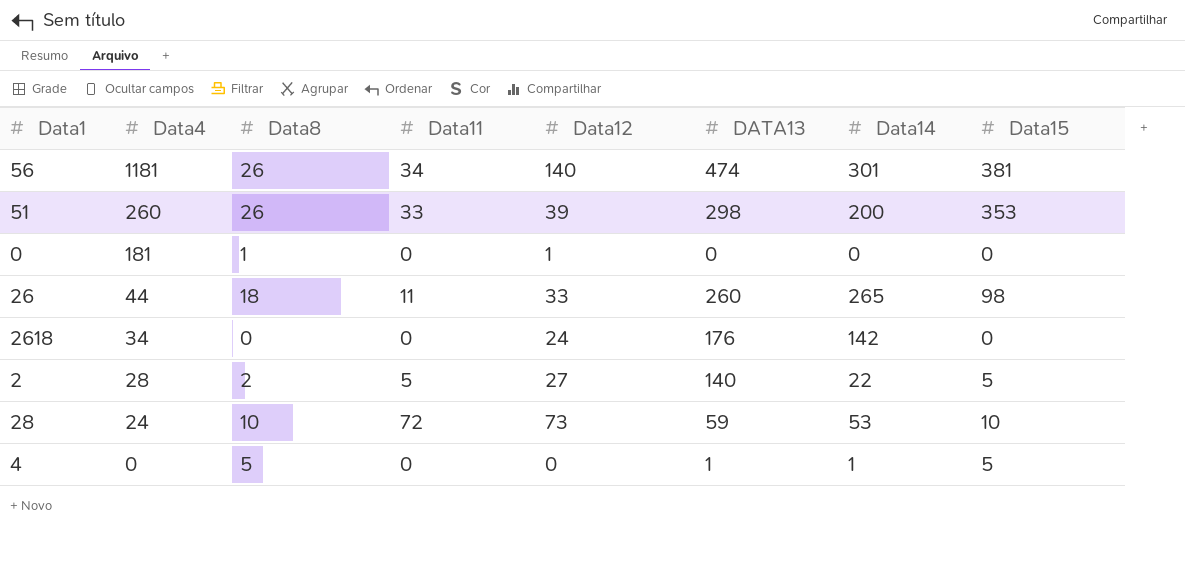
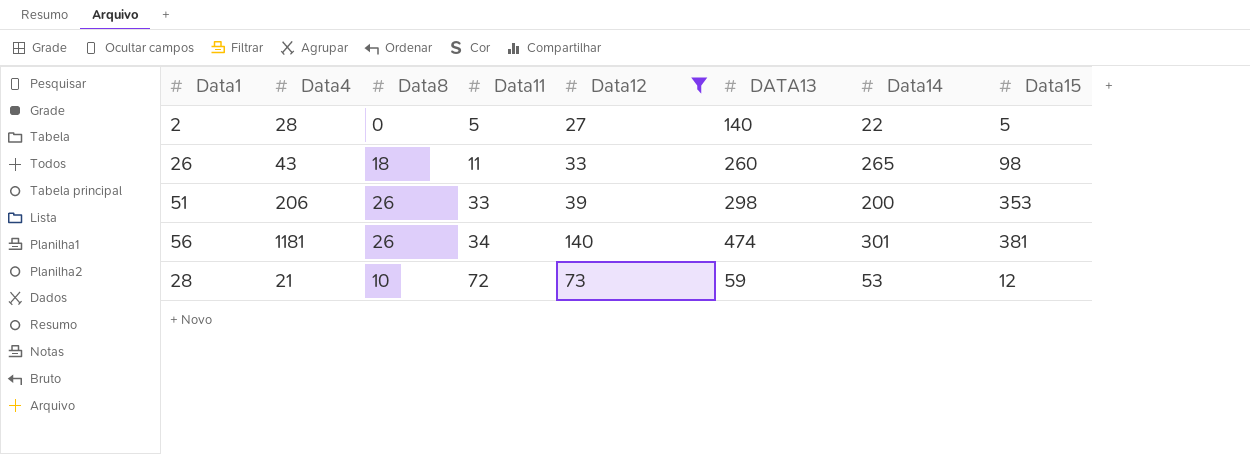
filter: none -> Data12 >= 27
row order: Data4 descending -> Data11 ascending
2 | Data8: 2 -> 0
26 | Data4: 44 -> 43
51 | Data4: 260 -> 206
28 | Data4: 24 -> 21
28 | Data15: 10 -> 12

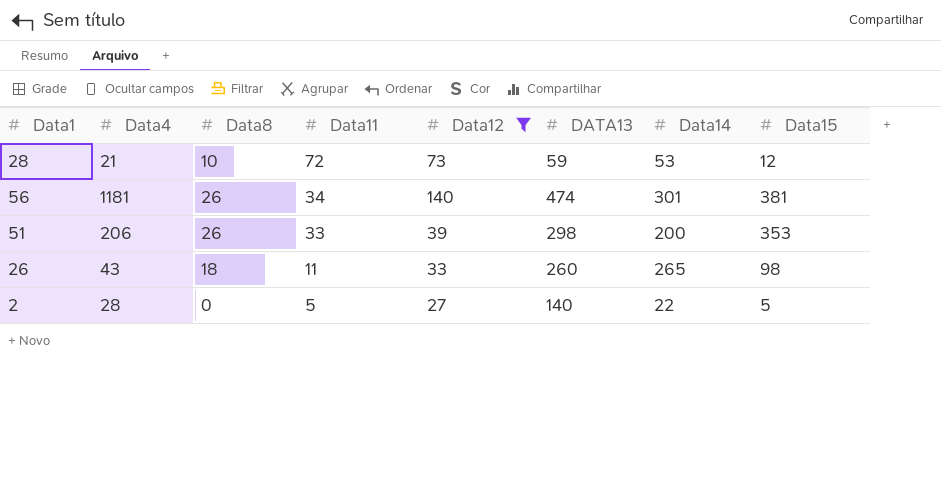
row order: Data11 ascending -> Data11 descending

